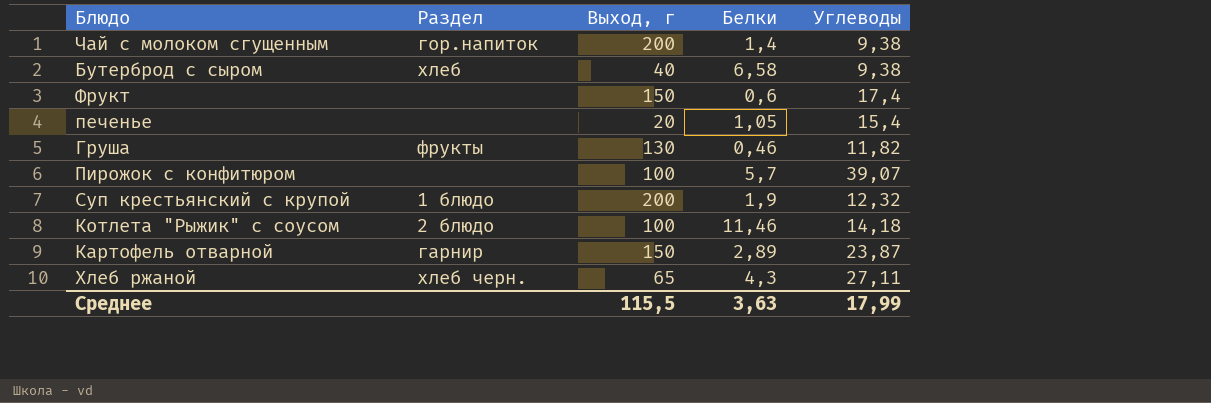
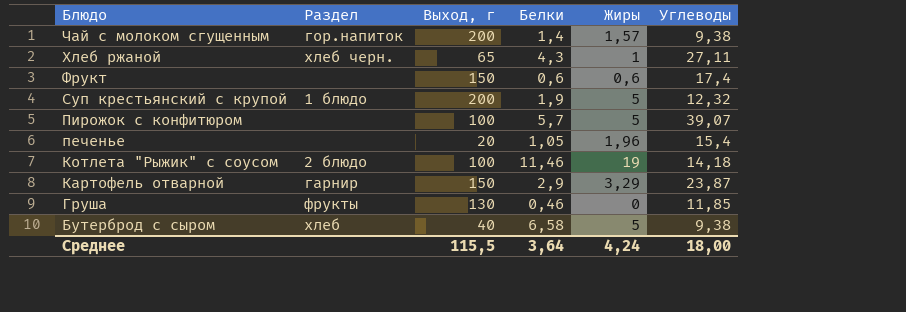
row order: none -> Блюдо descending
column Жиры | position: none -> 5
Картофель отварной | Белки: 2,89 -> 2,9
Груша | Углеводы: 11,82 -> 11,85
Среднее | Белки: 3,63 -> 3,64
Среднее | Углеводы: 17,99 -> 18,00

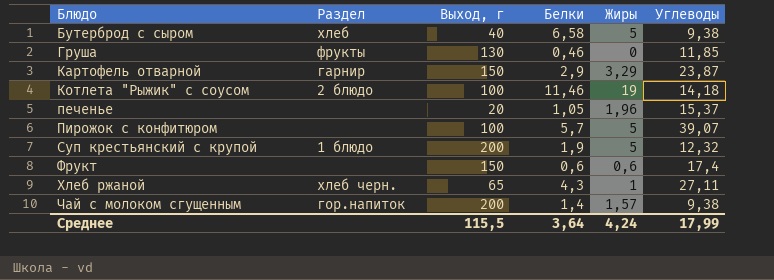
row order: Блюдо descending -> Блюдо ascending
печенье | Углеводы: 15,4 -> 15,37
Среднее | Углеводы: 18,00 -> 17,99

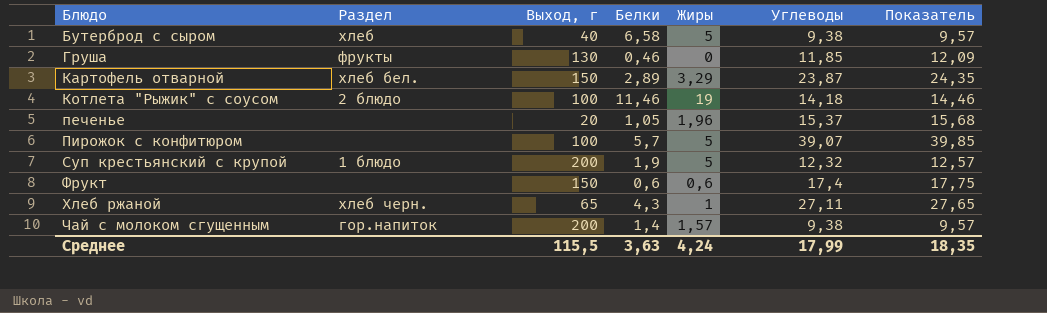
column Показатель | formula: none -> [Углеводы] * 1,02
Картофель отварной | Раздел: гарнир -> хлеб бел.
Картофель отварной | Белки: 2,9 -> 2,89
Среднее | Белки: 3,64 -> 3,63

